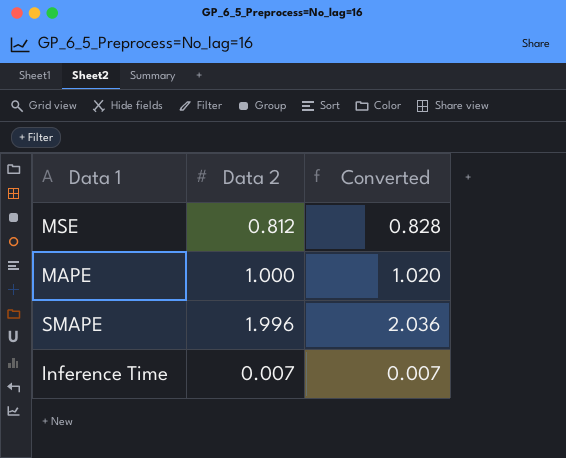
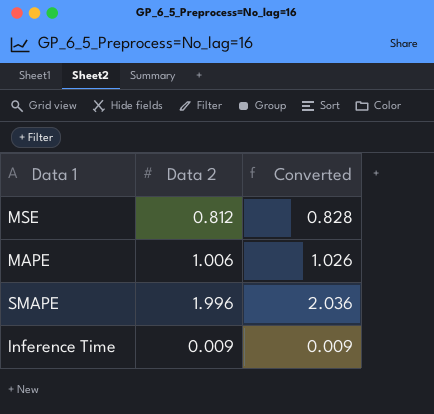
MAPE | Data 2: 1.000 -> 1.006
MAPE | Converted: 1.020 -> 1.026
Inference Time | Data 2: 0.007 -> 0.009
Inference Time | Converted: 0.007 -> 0.009

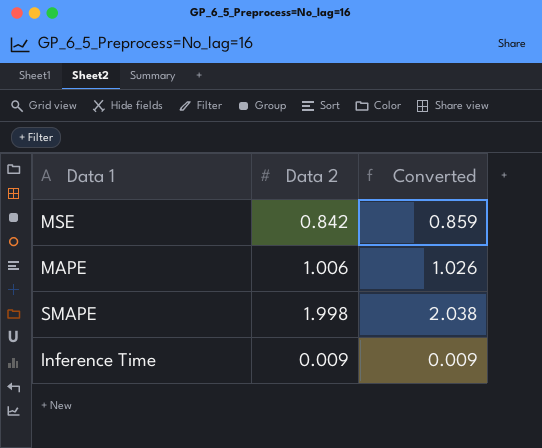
MSE | Data 2: 0.812 -> 0.842
MSE | Converted: 0.828 -> 0.859
SMAPE | Data 2: 1.996 -> 1.998
SMAPE | Converted: 2.036 -> 2.038

